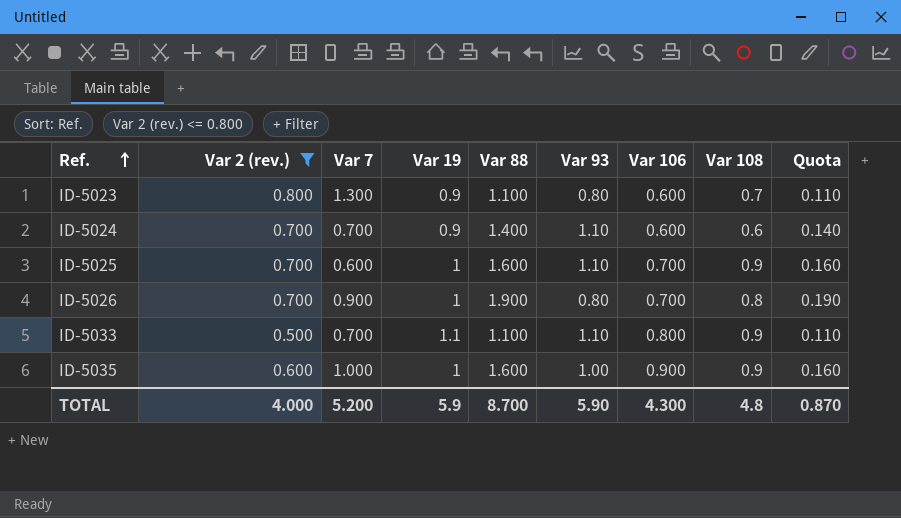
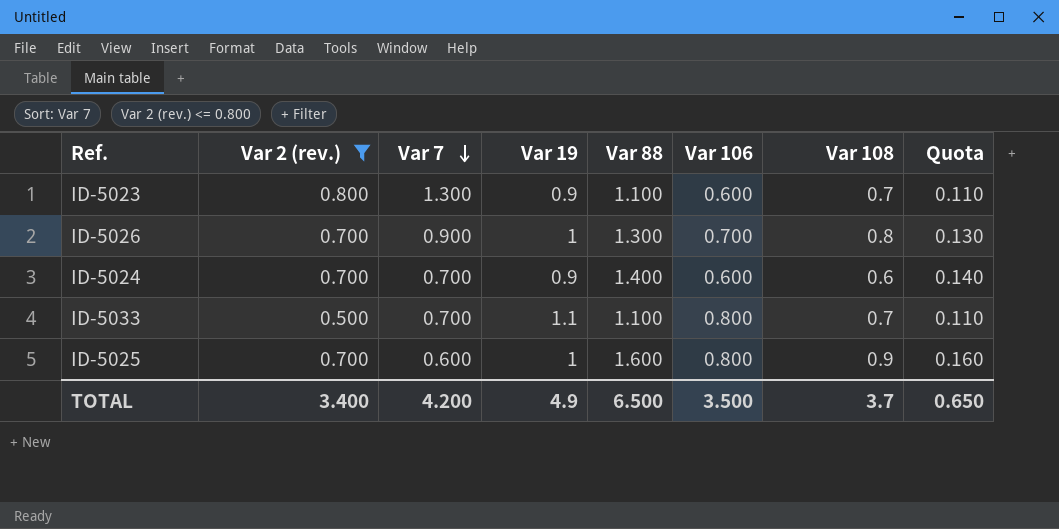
row order: Ref. ascending -> Var 7 descending
column Var 93 | position: 6 -> none
row ID-5035: 0.600 | 1.000 | 1 | 1.600 | 1.00 | 0.900 | 0.9 | 0.160 -> none
ID-5026 | Var 88: 1.900 -> 1.300
ID-5026 | Quota: 0.190 -> 0.130
ID-5033 | Var 108: 0.9 -> 0.7
ID-5025 | Var 106: 0.700 -> 0.800
TOTAL | Var 2 (rev.): 4.000 -> 3.400
TOTAL | Var 7: 5.200 -> 4.200
TOTAL | Var 19: 5.9 -> 4.9
TOTAL | Var 88: 8.700 -> 6.500
TOTAL | Var 106: 4.300 -> 3.500
TOTAL | Var 108: 4.8 -> 3.7
TOTAL | Quota: 0.870 -> 0.650

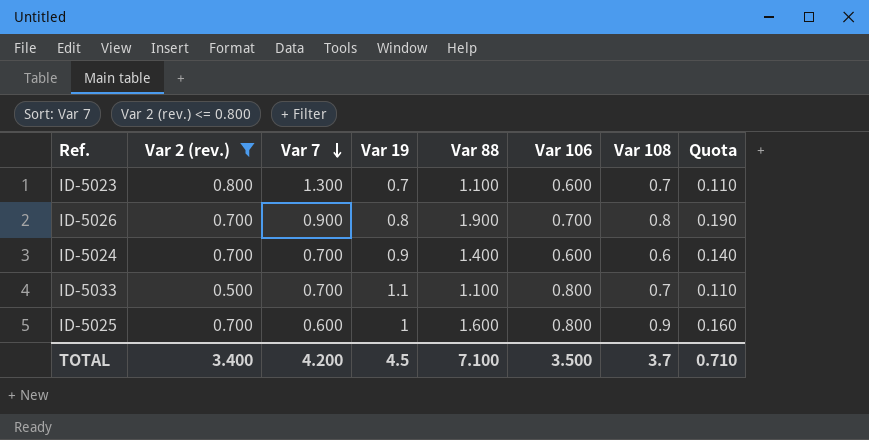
ID-5023 | Var 19: 0.9 -> 0.7
ID-5026 | Var 19: 1 -> 0.8
ID-5026 | Var 88: 1.300 -> 1.900
ID-5026 | Quota: 0.130 -> 0.190
TOTAL | Var 19: 4.9 -> 4.5
TOTAL | Var 88: 6.500 -> 7.100
TOTAL | Quota: 0.650 -> 0.710

